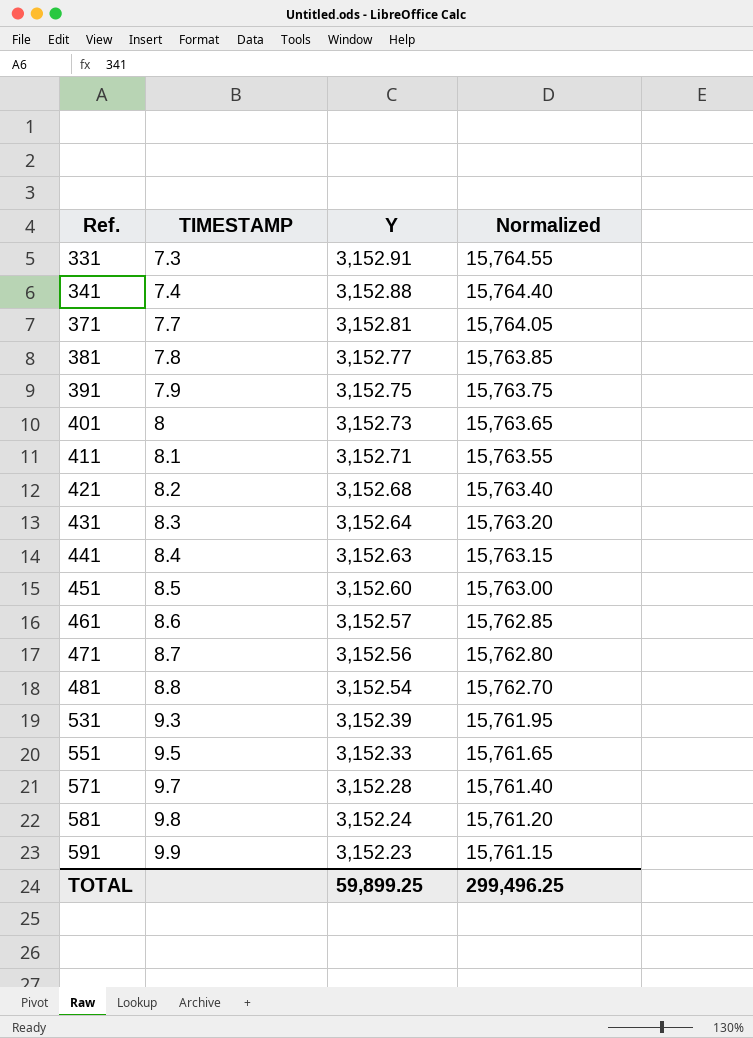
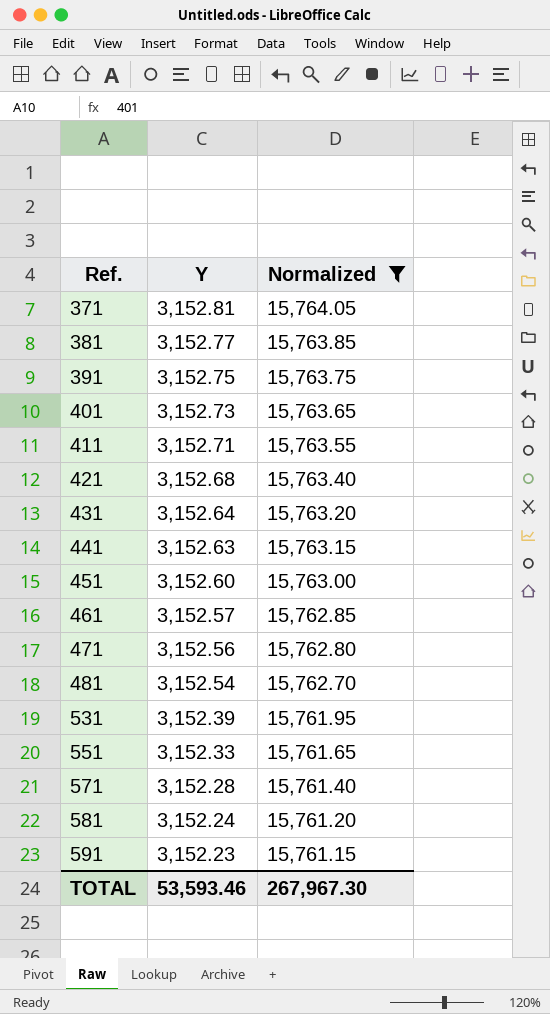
filter: none -> Normalized <= 15,764.05
column TIMESTAMP | position: 2 -> none
TOTAL | Y: 59,899.25 -> 53,593.46
TOTAL | Normalized: 299,496.25 -> 267,967.30

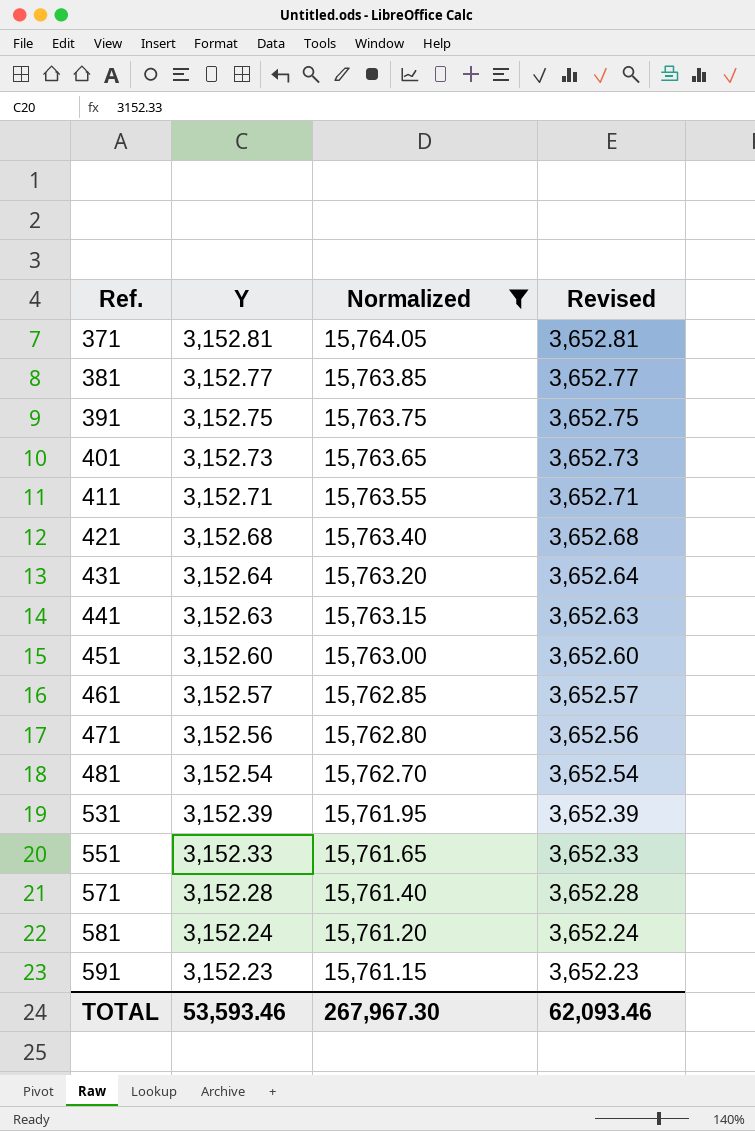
column Revised | formula: none -> [Y] + 500

